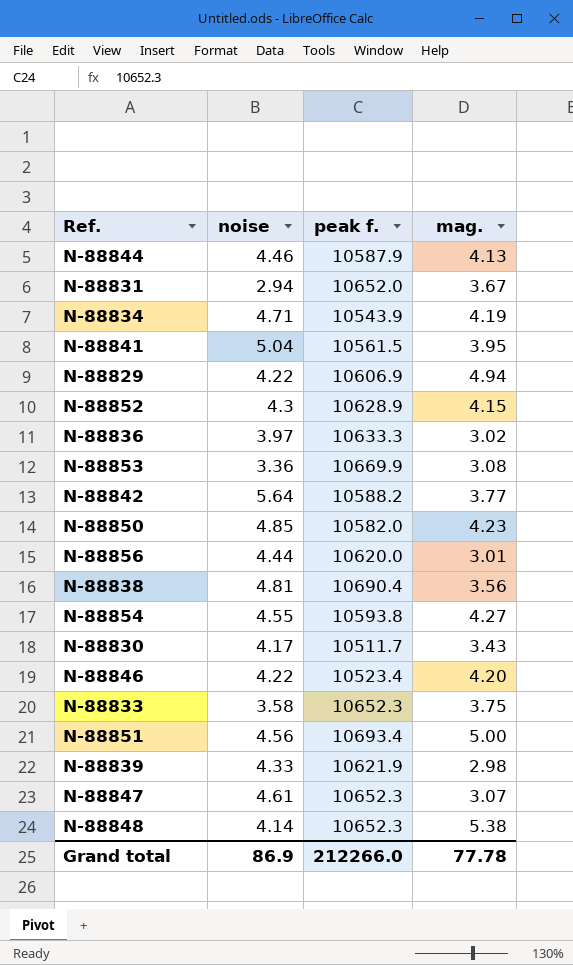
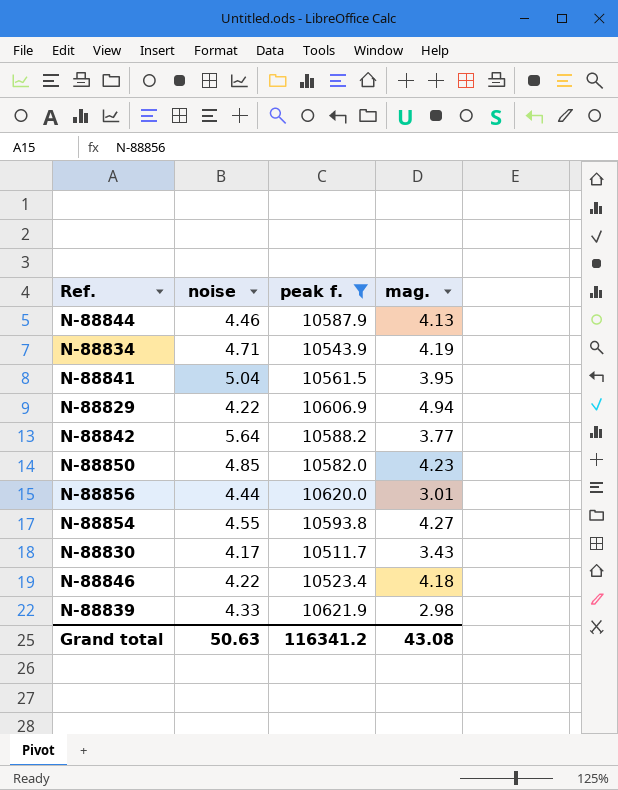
filter: none -> peak f. <= 10621.9
N-88846 | mag.: 4.20 -> 4.18
Grand total | noise: 86.9 -> 50.63
Grand total | peak f.: 212266.0 -> 116341.2
Grand total | mag.: 77.78 -> 43.08

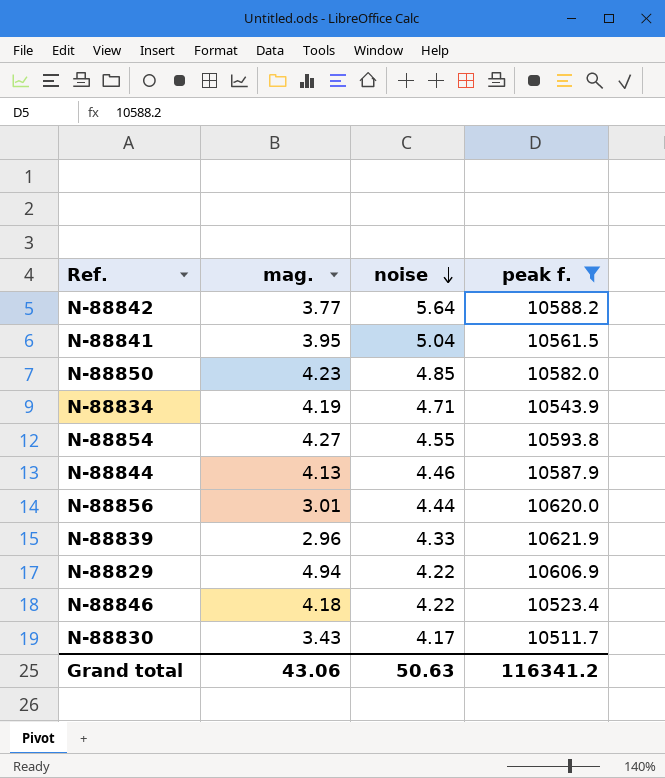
row order: none -> noise descending
column mag. | position: 4 -> 2
N-88839 | mag.: 2.98 -> 2.96
Grand total | mag.: 43.08 -> 43.06

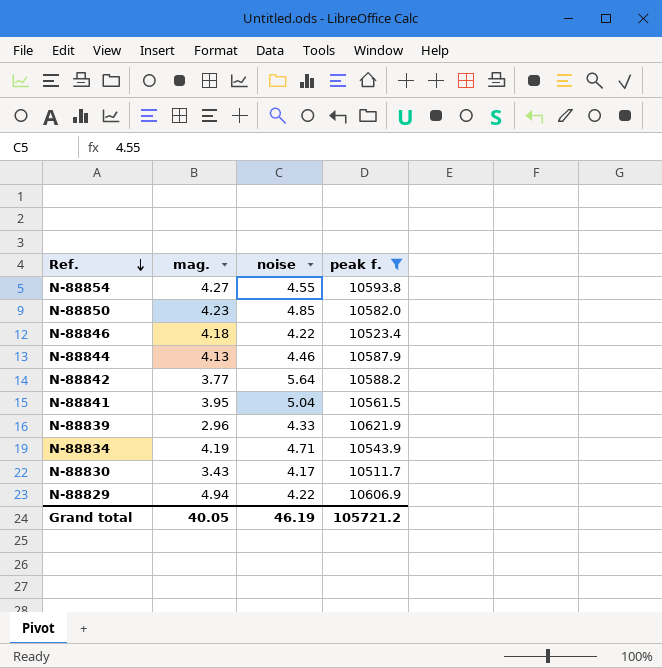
row order: noise descending -> Ref. descending
row N-88856: 3.01 | 4.44 | 10620.0 -> none
Grand total | mag.: 43.06 -> 40.05
Grand total | noise: 50.63 -> 46.19
Grand total | peak f.: 116341.2 -> 105721.2

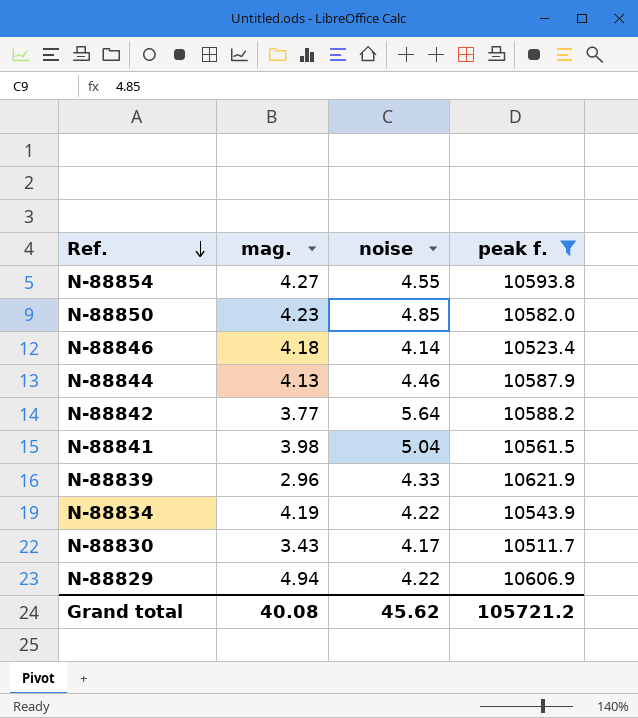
N-88846 | noise: 4.22 -> 4.14
N-88841 | mag.: 3.95 -> 3.98
N-88834 | noise: 4.71 -> 4.22
Grand total | mag.: 40.05 -> 40.08
Grand total | noise: 46.19 -> 45.62

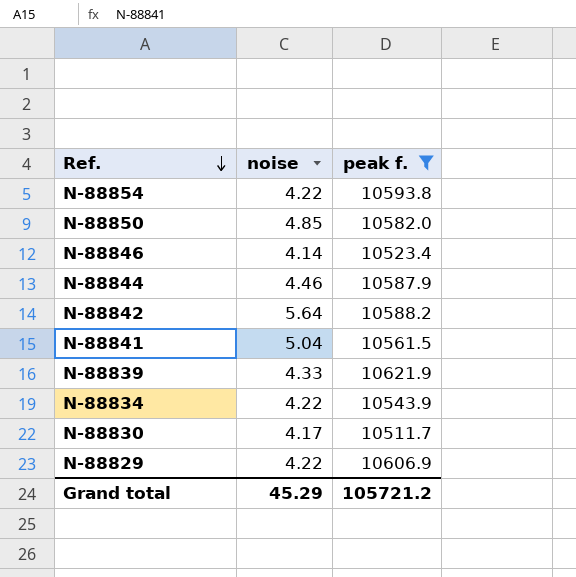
column mag. | position: 2 -> none
N-88854 | noise: 4.55 -> 4.22
Grand total | noise: 45.62 -> 45.29

